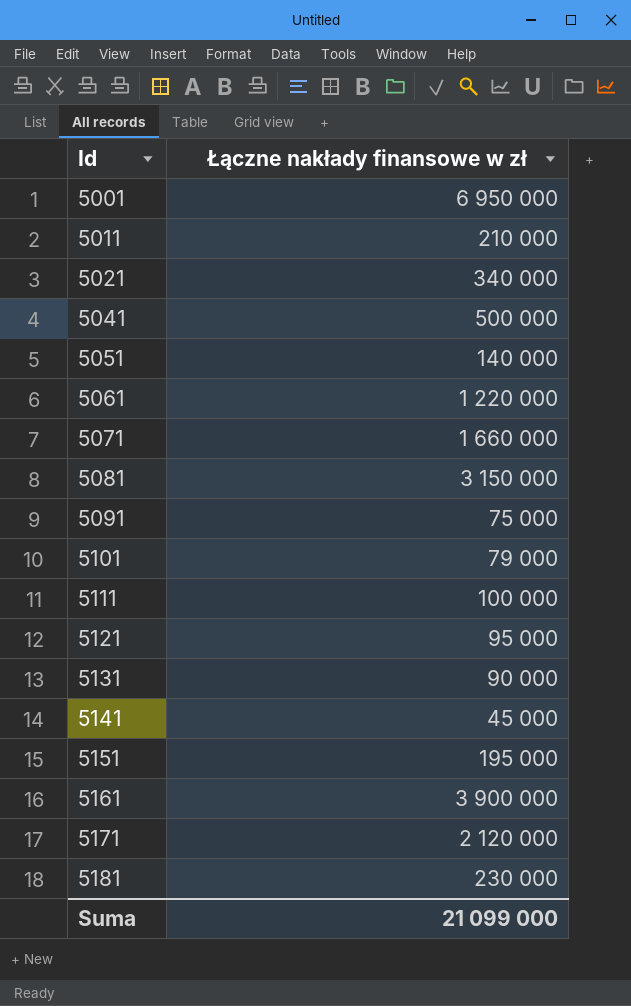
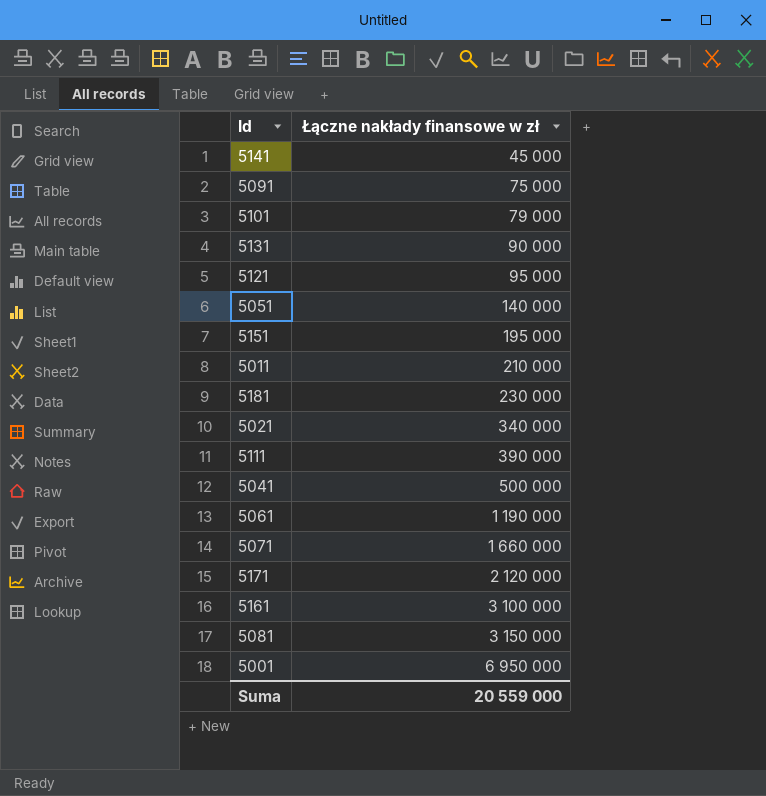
row order: Id ascending -> Łączne nakłady finansowe w zł ascending
5111 | Łączne nakłady finansowe w zł: 100 000 -> 390 000
5061 | Łączne nakłady finansowe w zł: 1 220 000 -> 1 190 000
5161 | Łączne nakłady finansowe w zł: 3 900 000 -> 3 100 000
Suma | Łączne nakłady finansowe w zł: 21 099 000 -> 20 559 000

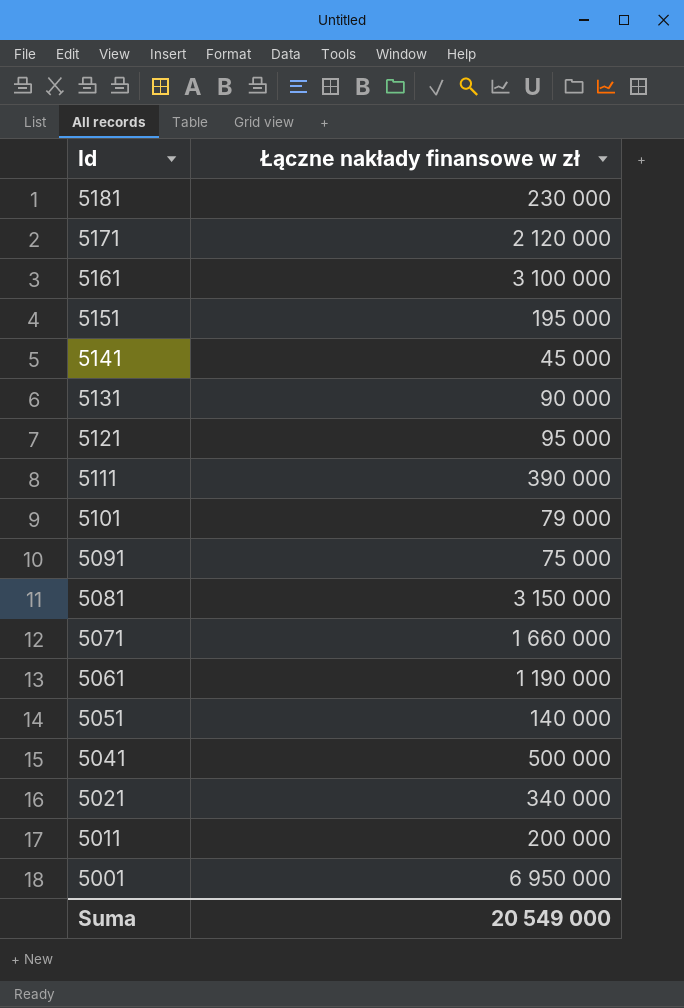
row order: Łączne nakłady finansowe w zł ascending -> Id descending
5011 | Łączne nakłady finansowe w zł: 210 000 -> 200 000
Suma | Łączne nakłady finansowe w zł: 20 559 000 -> 20 549 000

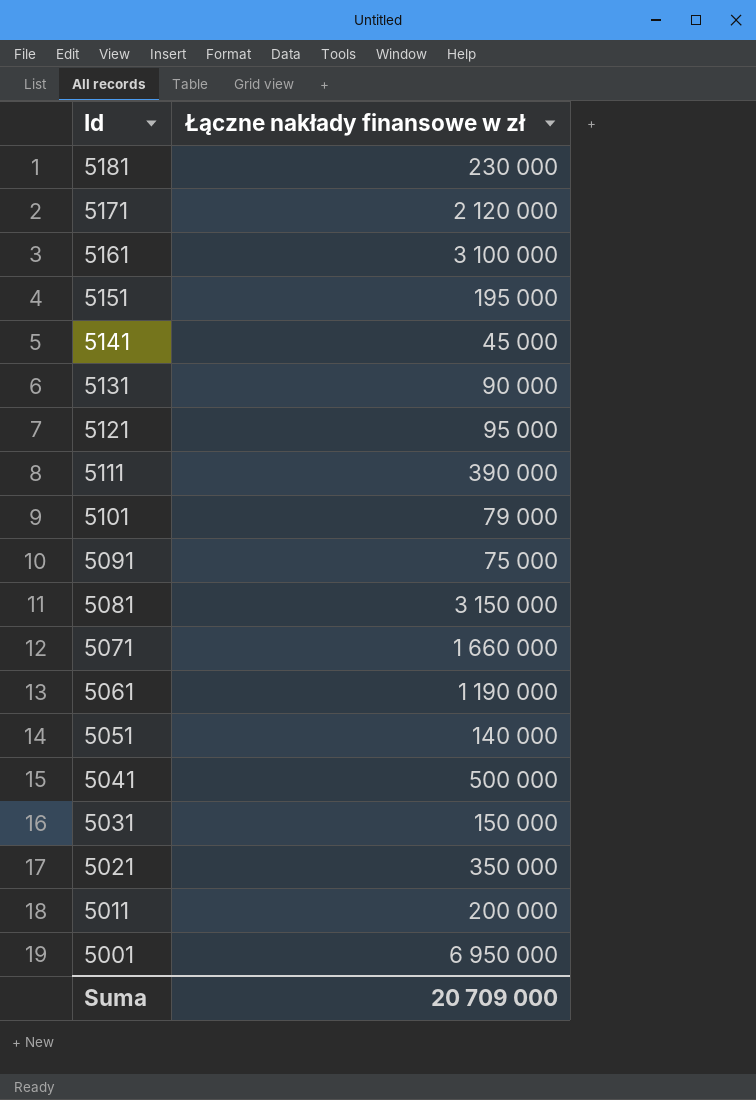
row 5031: none -> 150 000
5021 | Łączne nakłady finansowe w zł: 340 000 -> 350 000
Suma | Łączne nakłady finansowe w zł: 20 549 000 -> 20 709 000

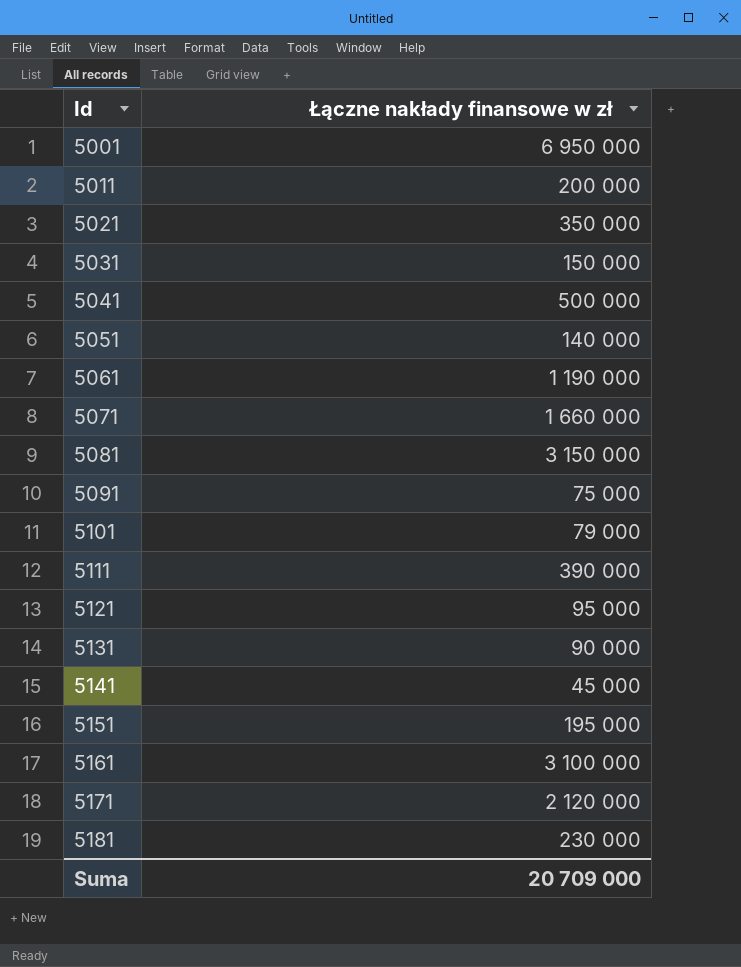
row order: Id descending -> Id ascending

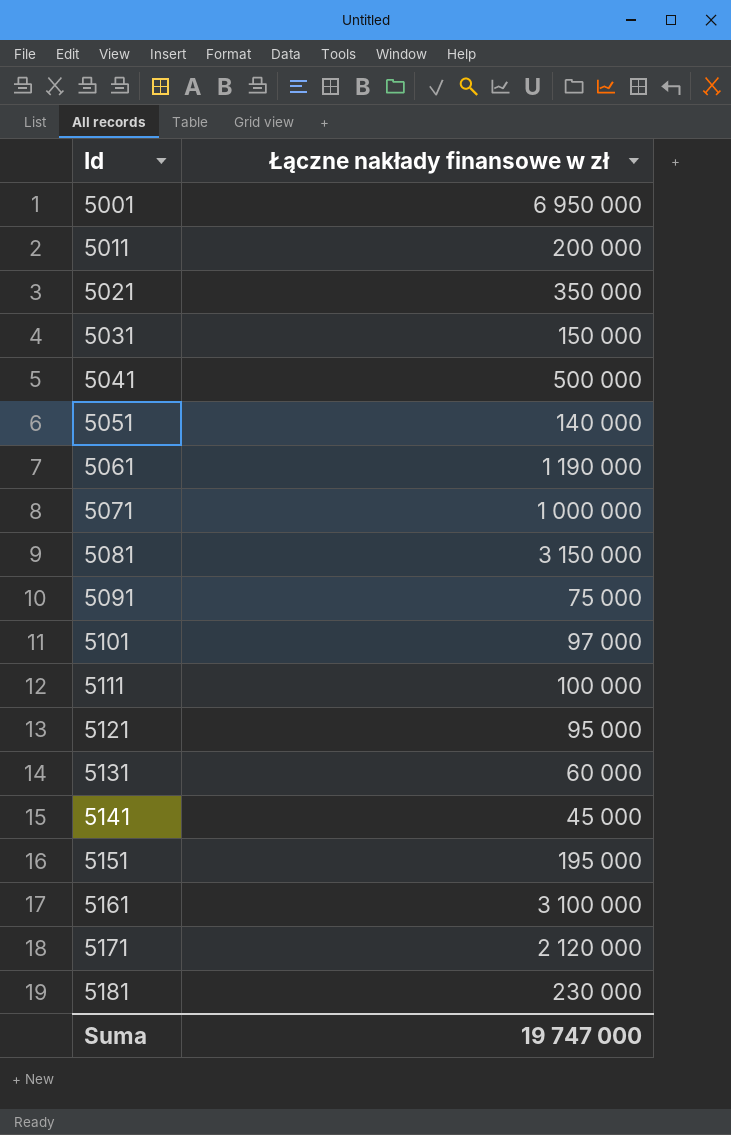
5071 | Łączne nakłady finansowe w zł: 1 660 000 -> 1 000 000
5101 | Łączne nakłady finansowe w zł: 79 000 -> 97 000
5111 | Łączne nakłady finansowe w zł: 390 000 -> 100 000
5131 | Łączne nakłady finansowe w zł: 90 000 -> 60 000
Suma | Łączne nakłady finansowe w zł: 20 709 000 -> 19 747 000

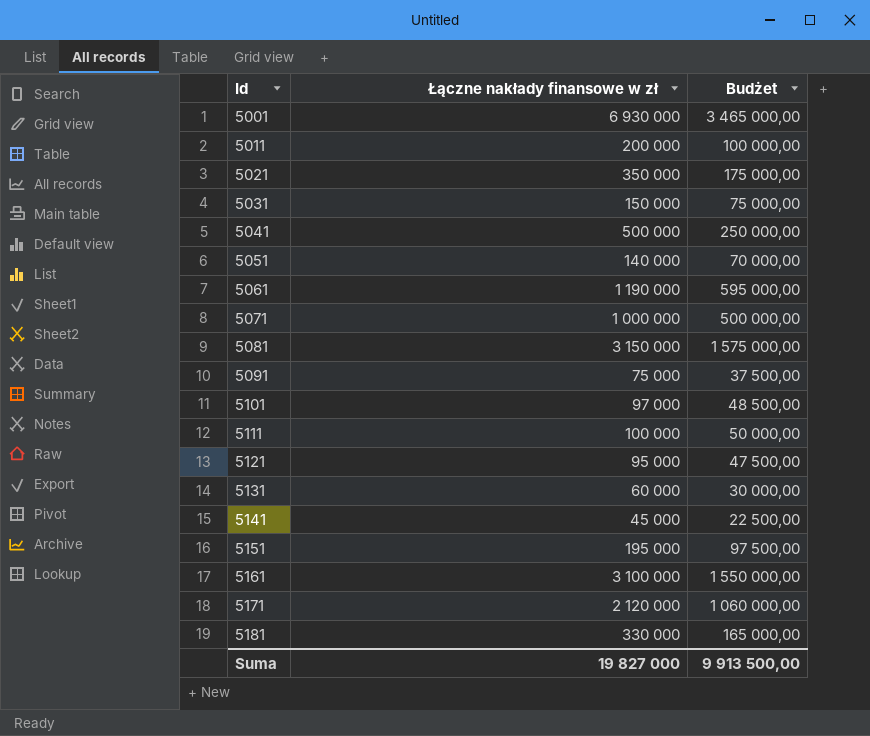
column Budżet | formula: none -> [Łączne nakłady finansowe w zł] * 0,5
5001 | Łączne nakłady finansowe w zł: 6 950 000 -> 6 930 000
5181 | Łączne nakłady finansowe w zł: 230 000 -> 330 000
Suma | Łączne nakłady finansowe w zł: 19 747 000 -> 19 827 000

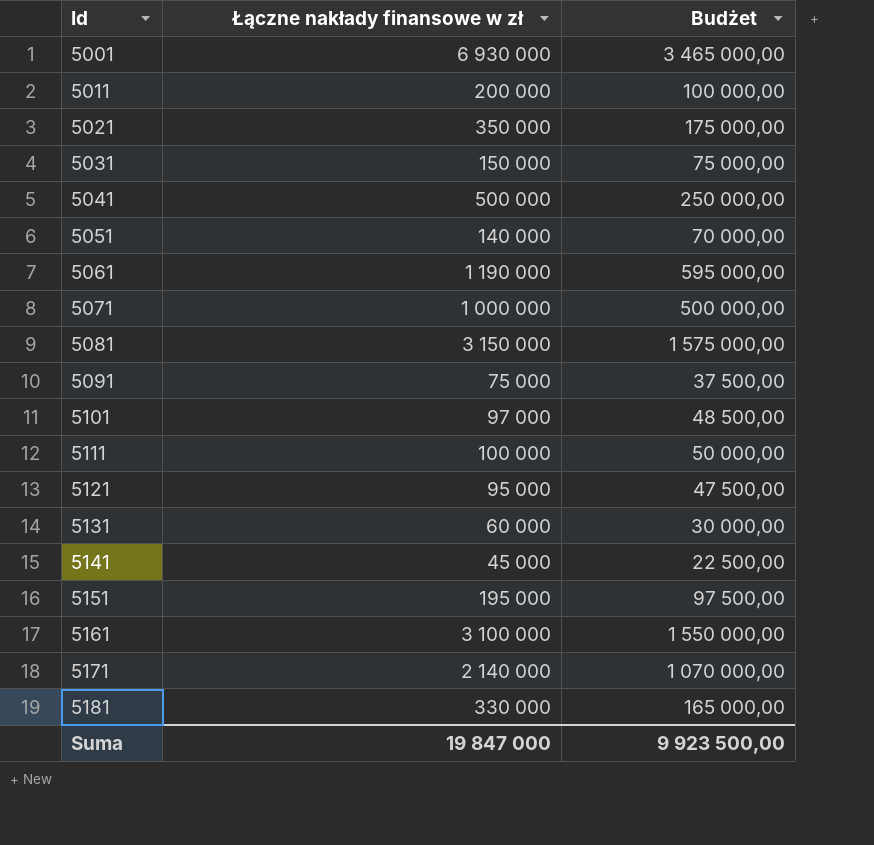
5171 | Łączne nakłady finansowe w zł: 2 120 000 -> 2 140 000
5171 | Budżet: 1 060 000,00 -> 1 070 000,00
Suma | Łączne nakłady finansowe w zł: 19 827 000 -> 19 847 000
Suma | Budżet: 9 913 500,00 -> 9 923 500,00

